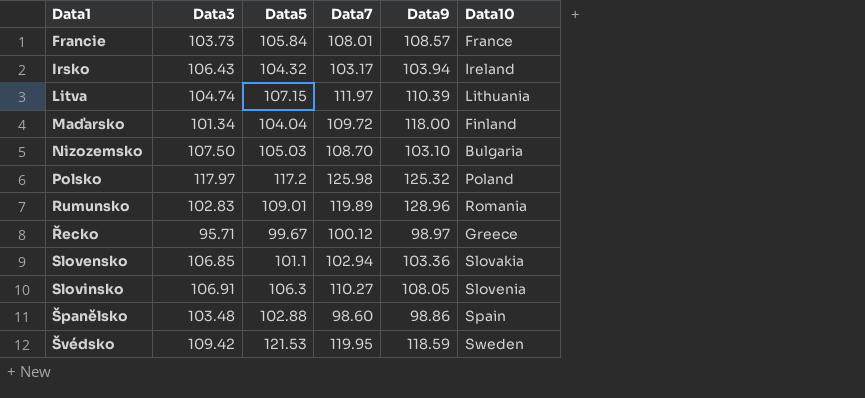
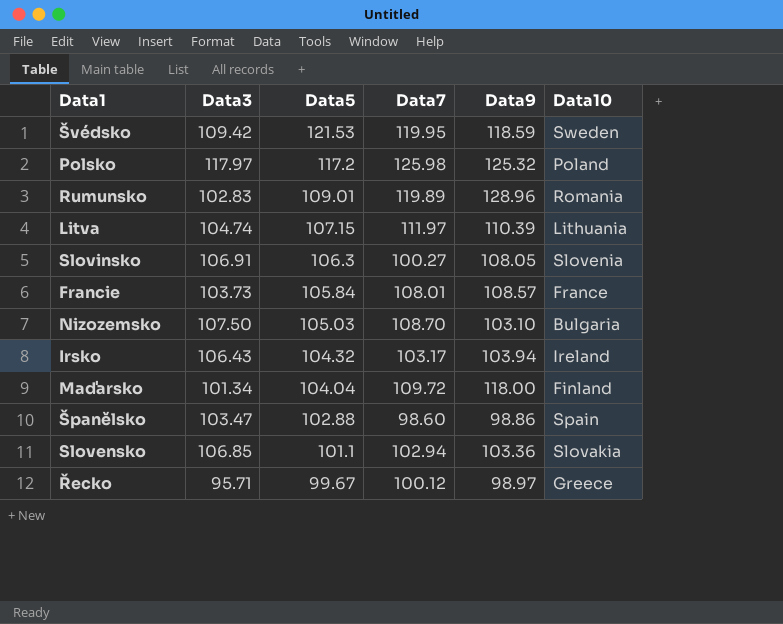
row order: none -> Data5 descending
Slovinsko | Data7: 110.27 -> 100.27
Španělsko | Data3: 103.48 -> 103.47

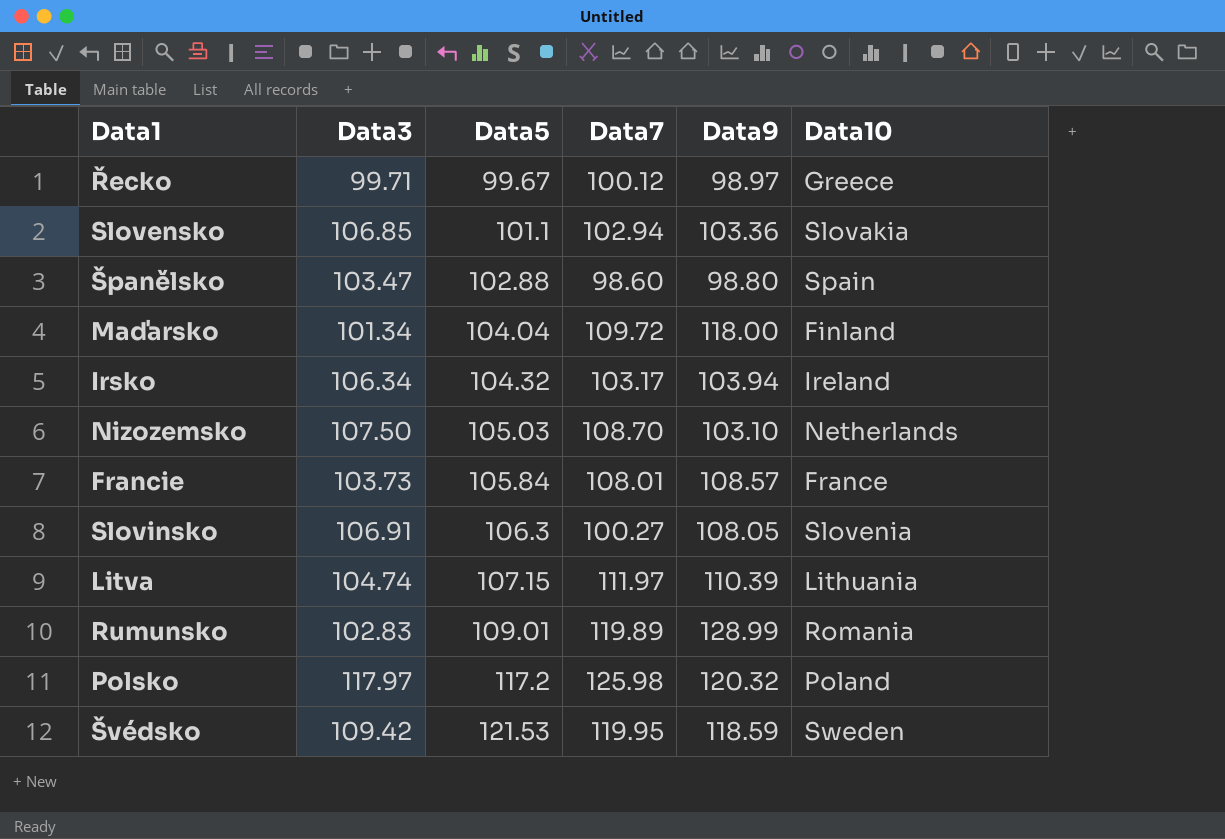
row order: Data5 descending -> Data5 ascending
Řecko | Data3: 95.71 -> 99.71
Španělsko | Data9: 98.86 -> 98.80
Irsko | Data3: 106.43 -> 106.34
Nizozemsko | Data10: Bulgaria -> Netherlands
Rumunsko | Data9: 128.96 -> 128.99
Polsko | Data9: 125.32 -> 120.32

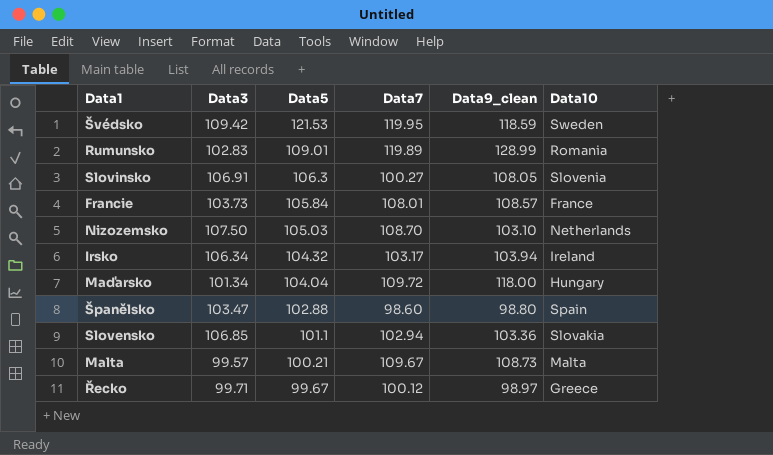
row order: Data5 ascending -> Data5 descending
column name: Data9 -> Data9_clean
row Litva: 104.74 | 107.15 | 111.97 | 110.39 | Lithuania -> none
row Polsko: 117.97 | 117.2 | 125.98 | 120.32 | Poland -> none
Maďarsko | Data10: Finland -> Hungary
row Malta: none -> 99.57 | 100.21 | 109.67 | 108.73 | Malta

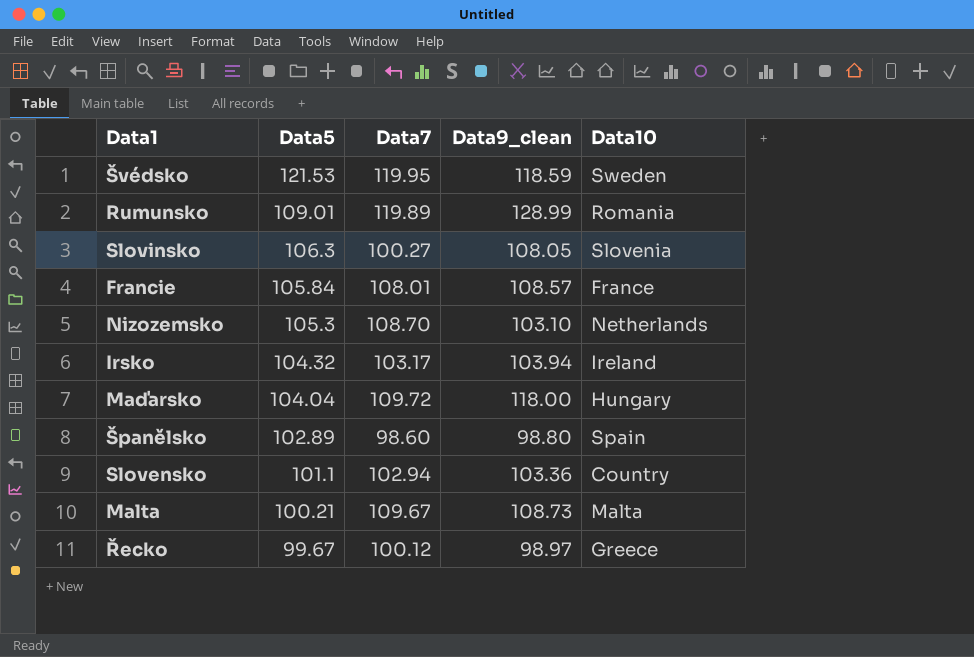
column Data3 | position: 2 -> none
Nizozemsko | Data5: 105.03 -> 105.3
Španělsko | Data5: 102.88 -> 102.89
Slovensko | Data10: Slovakia -> Country

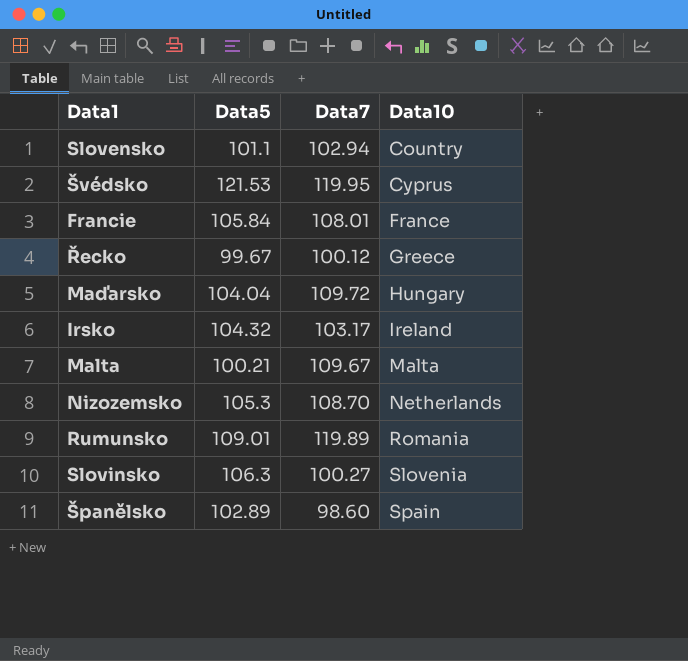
row order: Data5 descending -> Data10 ascending
column Data9_clean | position: 4 -> none
Švédsko | Data10: Sweden -> Cyprus

